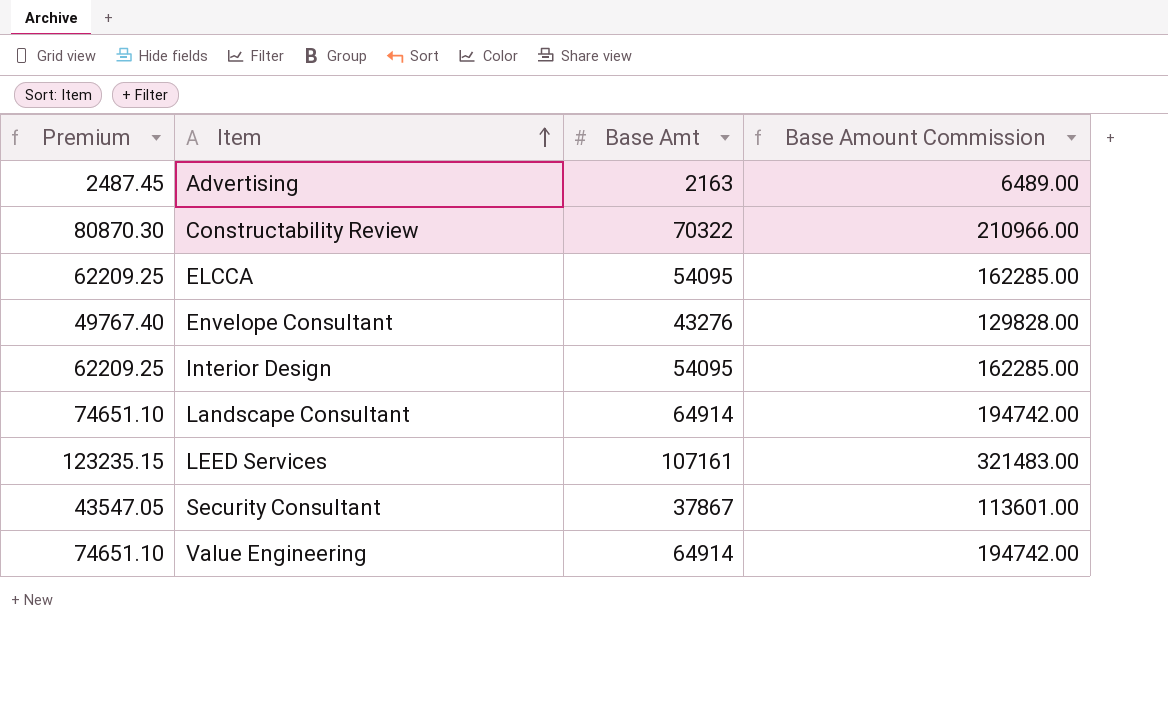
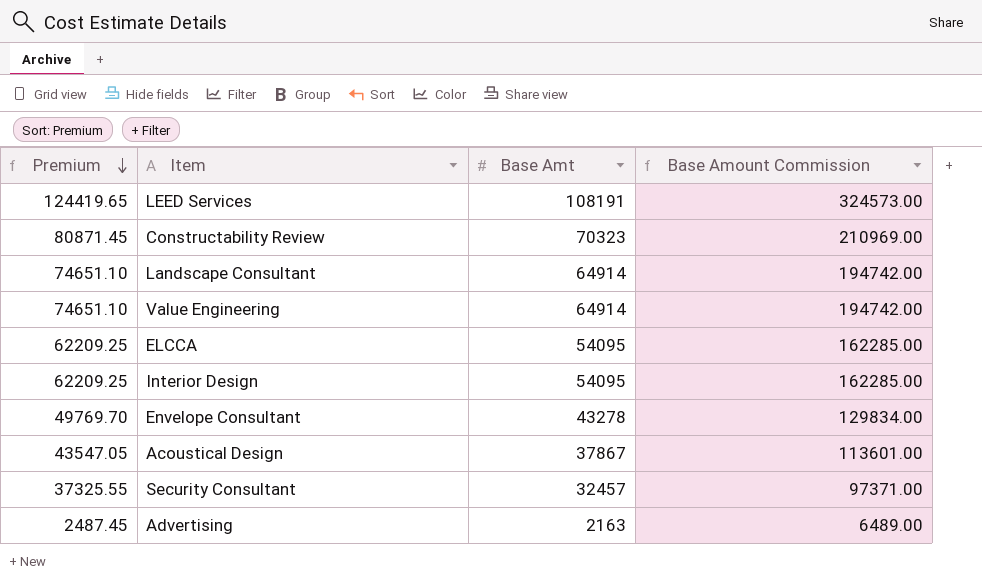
row order: Item ascending -> Premium descending
LEED Services | Premium: 123235.15 -> 124419.65
LEED Services | Base Amt: 107161 -> 108191
LEED Services | Base Amount Commission: 321483.00 -> 324573.00
Constructability Review | Premium: 80870.30 -> 80871.45
Constructability Review | Base Amt: 70322 -> 70323
Constructability Review | Base Amount Commission: 210966.00 -> 210969.00
Envelope Consultant | Premium: 49767.40 -> 49769.70
Envelope Consultant | Base Amt: 43276 -> 43278
Envelope Consultant | Base Amount Commission: 129828.00 -> 129834.00
row Acoustical Design: none -> 43547.05 | 37867 | 113601.00
Security Consultant | Premium: 43547.05 -> 37325.55
Security Consultant | Base Amt: 37867 -> 32457
Security Consultant | Base Amount Commission: 113601.00 -> 97371.00

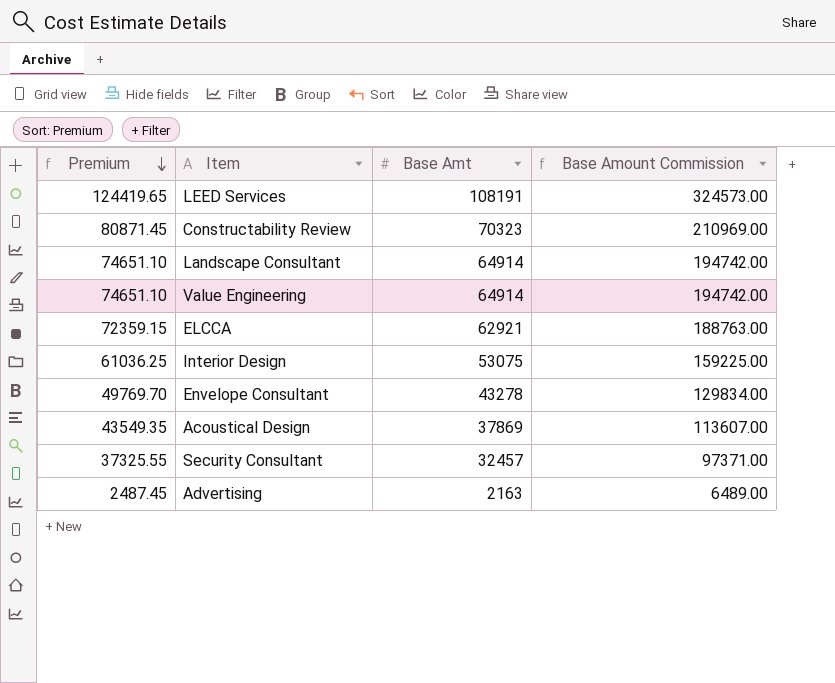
ELCCA | Premium: 62209.25 -> 72359.15
ELCCA | Base Amt: 54095 -> 62921
ELCCA | Base Amount Commission: 162285.00 -> 188763.00
Interior Design | Premium: 62209.25 -> 61036.25
Interior Design | Base Amt: 54095 -> 53075
Interior Design | Base Amount Commission: 162285.00 -> 159225.00
Acoustical Design | Premium: 43547.05 -> 43549.35
Acoustical Design | Base Amt: 37867 -> 37869
Acoustical Design | Base Amount Commission: 113601.00 -> 113607.00

